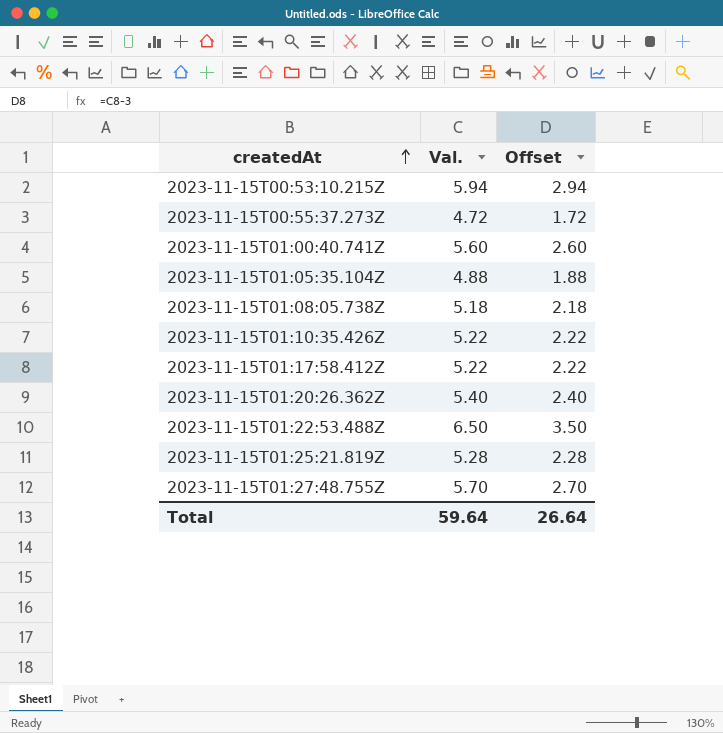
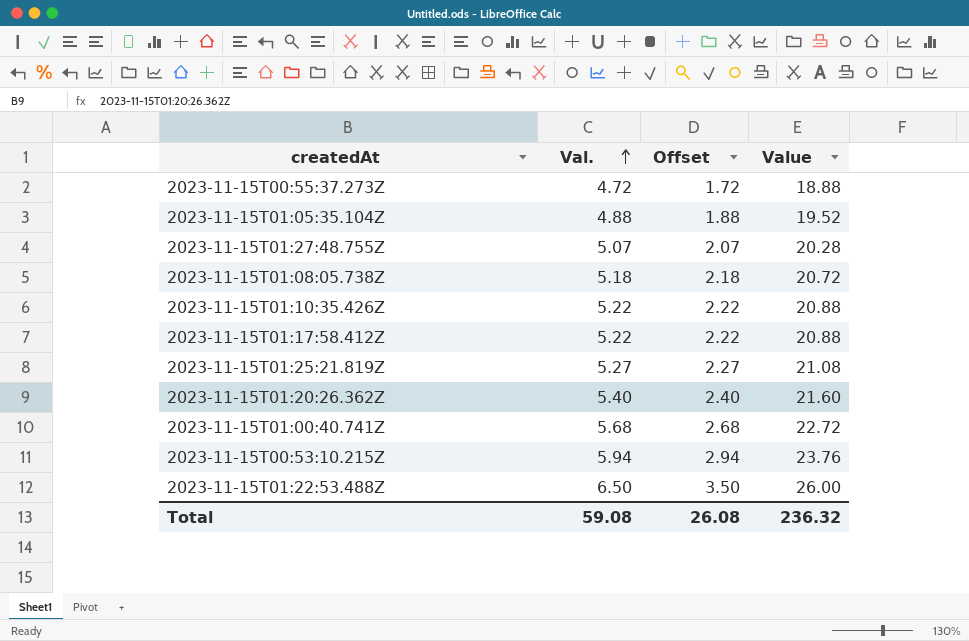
row order: createdAt ascending -> Val. ascending
column Value | formula: none -> [Val.] * 4
2023-11-15T01:27:48.755Z | Val.: 5.70 -> 5.07
2023-11-15T01:27:48.755Z | Offset: 2.70 -> 2.07
2023-11-15T01:25:21.819Z | Val.: 5.28 -> 5.27
2023-11-15T01:25:21.819Z | Offset: 2.28 -> 2.27
2023-11-15T01:00:40.741Z | Val.: 5.60 -> 5.68
2023-11-15T01:00:40.741Z | Offset: 2.60 -> 2.68
Total | Val.: 59.64 -> 59.08
Total | Offset: 26.64 -> 26.08

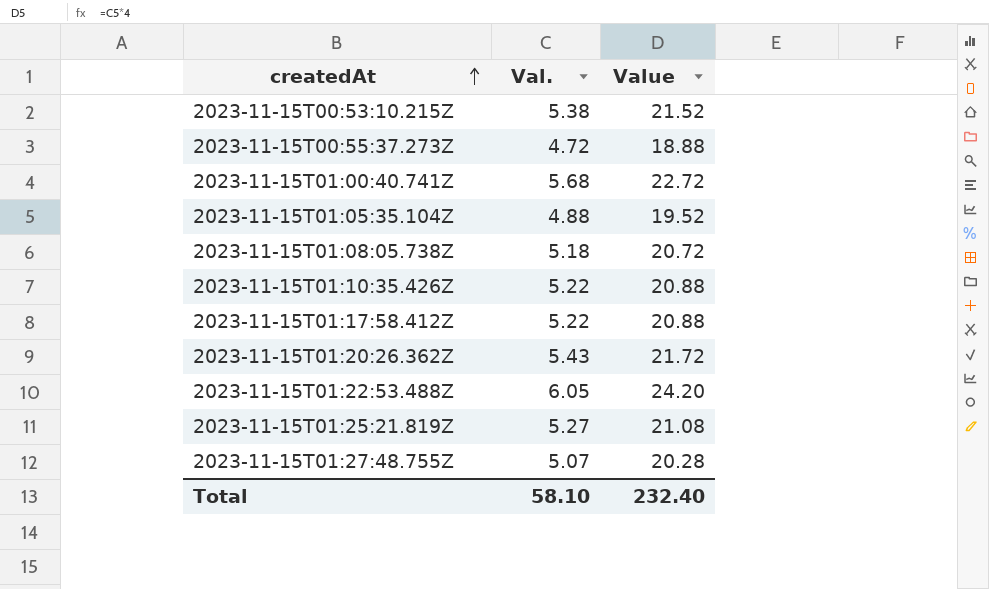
row order: Val. ascending -> createdAt ascending
column Offset | formula: [Val.] - 3 -> none
2023-11-15T00:53:10.215Z | Val.: 5.94 -> 5.38
2023-11-15T00:53:10.215Z | Value: 23.76 -> 21.52
2023-11-15T01:20:26.362Z | Val.: 5.40 -> 5.43
2023-11-15T01:20:26.362Z | Value: 21.60 -> 21.72
2023-11-15T01:22:53.488Z | Val.: 6.50 -> 6.05
2023-11-15T01:22:53.488Z | Value: 26.00 -> 24.20
Total | Val.: 59.08 -> 58.10
Total | Value: 236.32 -> 232.40

